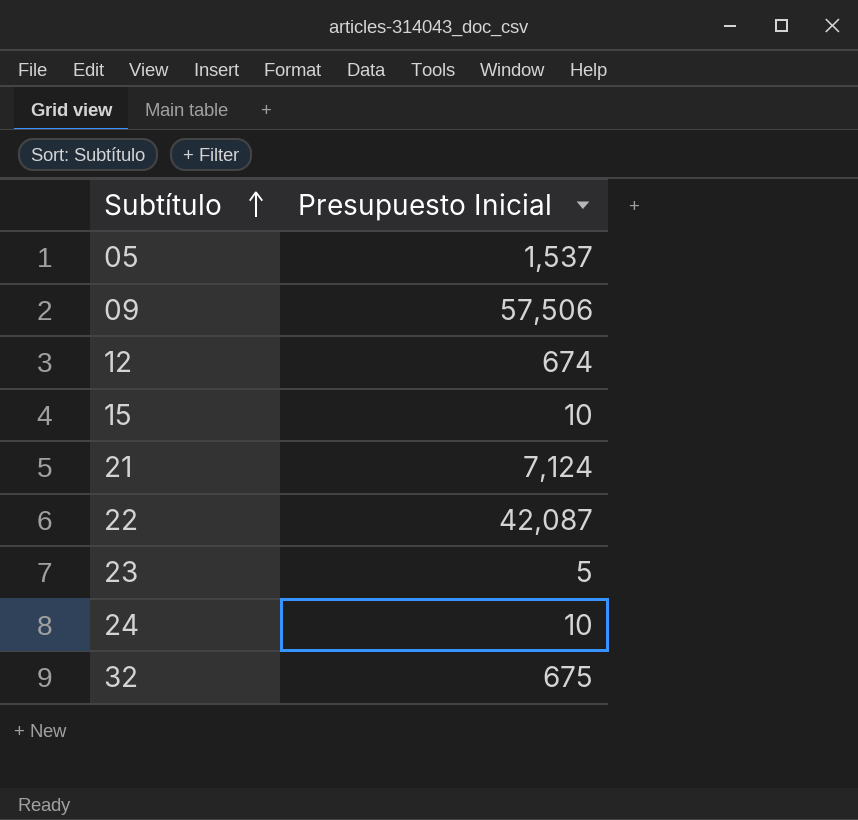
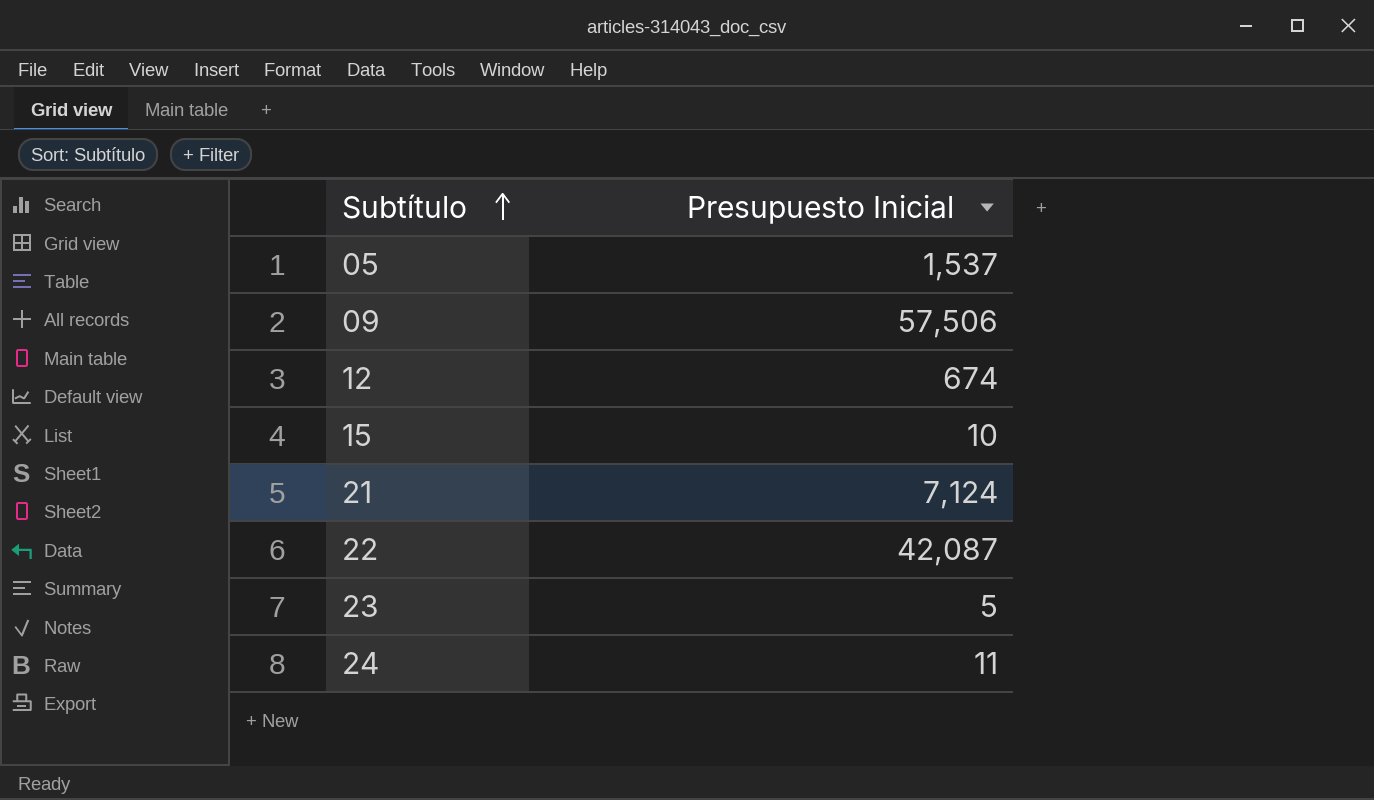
row 32: 675 -> none
24 | Presupuesto Inicial: 10 -> 11

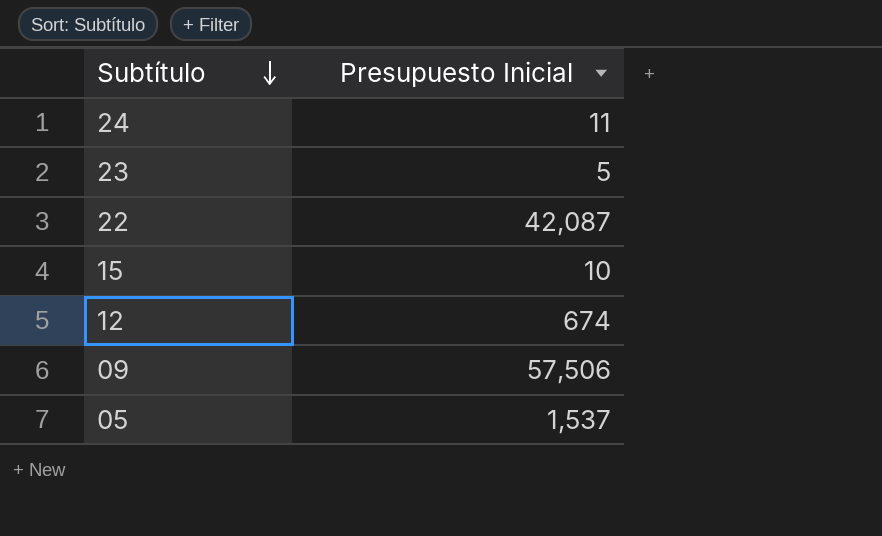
row order: Subtítulo ascending -> Subtítulo descending
row 21: 7,124 -> none

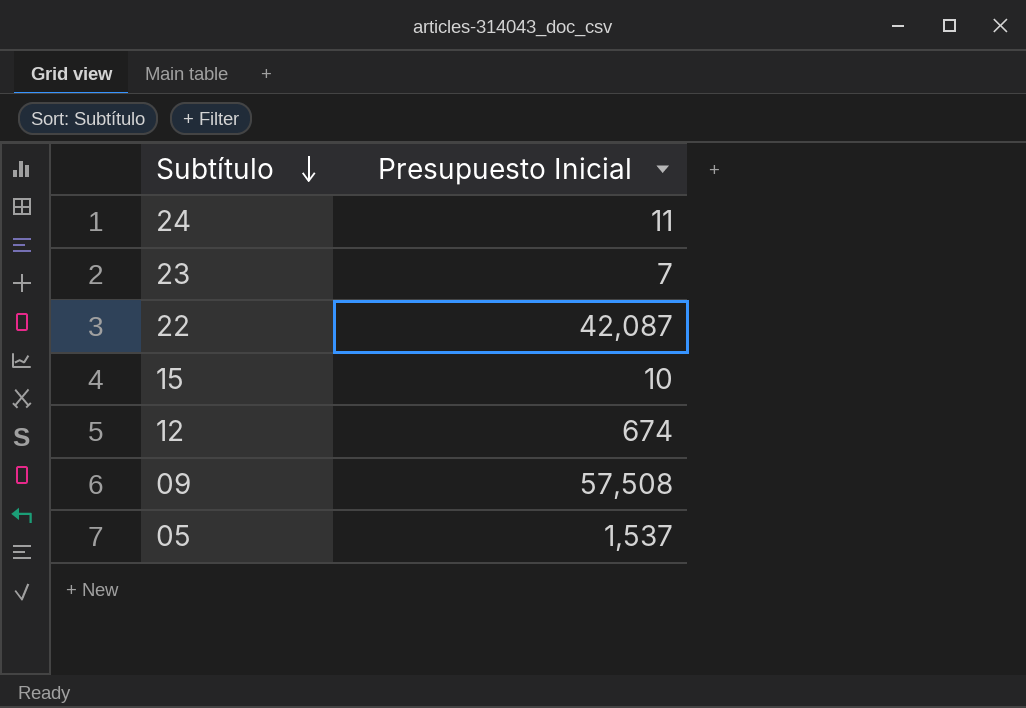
23 | Presupuesto Inicial: 5 -> 7
09 | Presupuesto Inicial: 57,506 -> 57,508

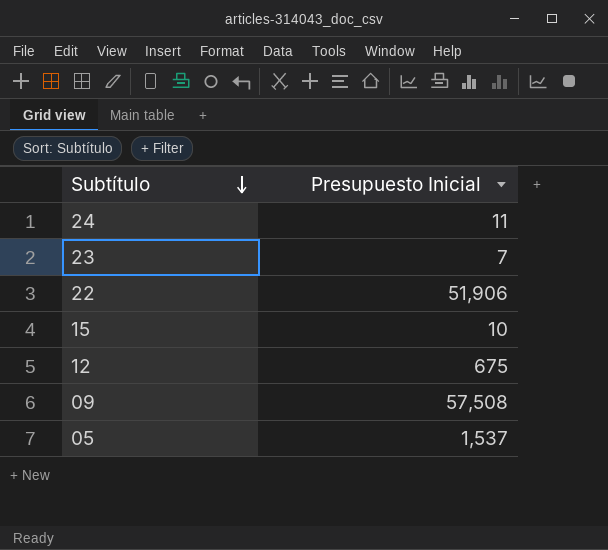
22 | Presupuesto Inicial: 42,087 -> 51,906
12 | Presupuesto Inicial: 674 -> 675

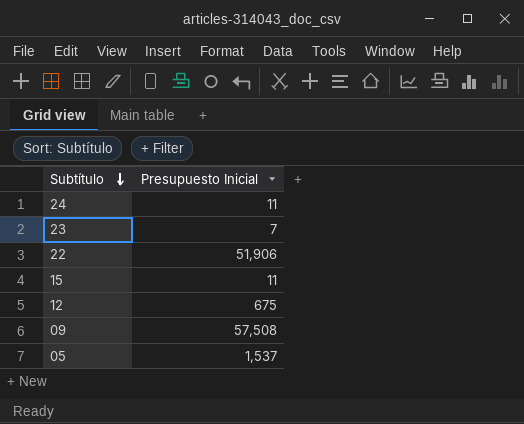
15 | Presupuesto Inicial: 10 -> 11

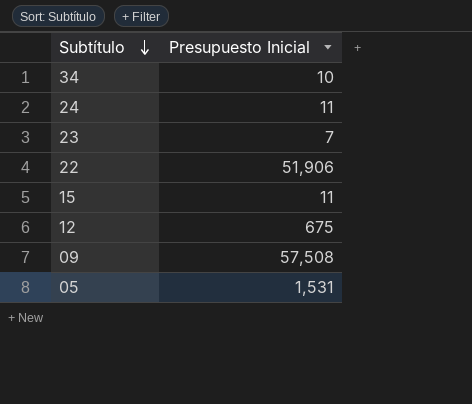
row 34: none -> 10
05 | Presupuesto Inicial: 1,537 -> 1,531

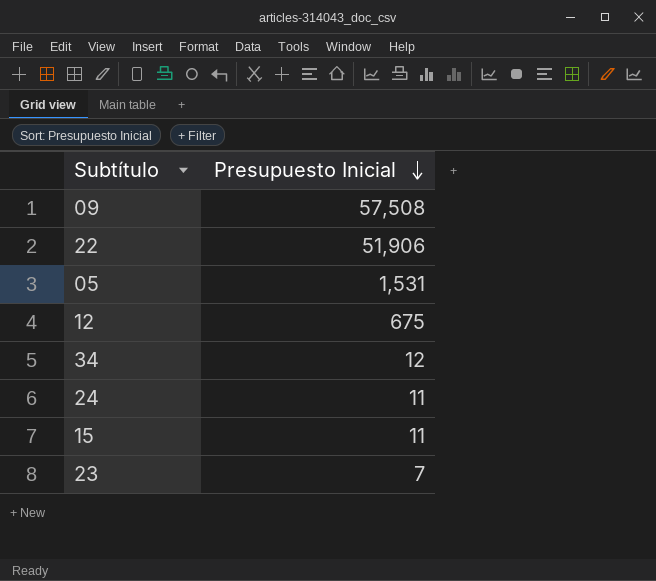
row order: Subtítulo descending -> Presupuesto Inicial descending
34 | Presupuesto Inicial: 10 -> 12

